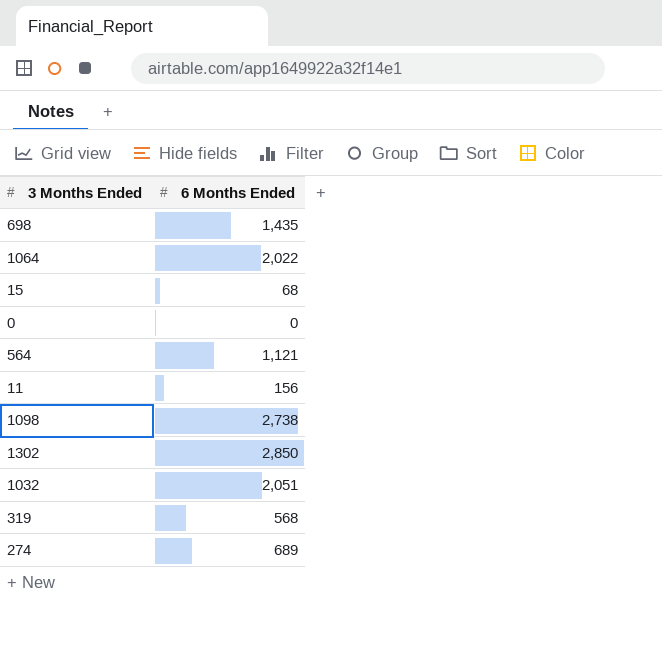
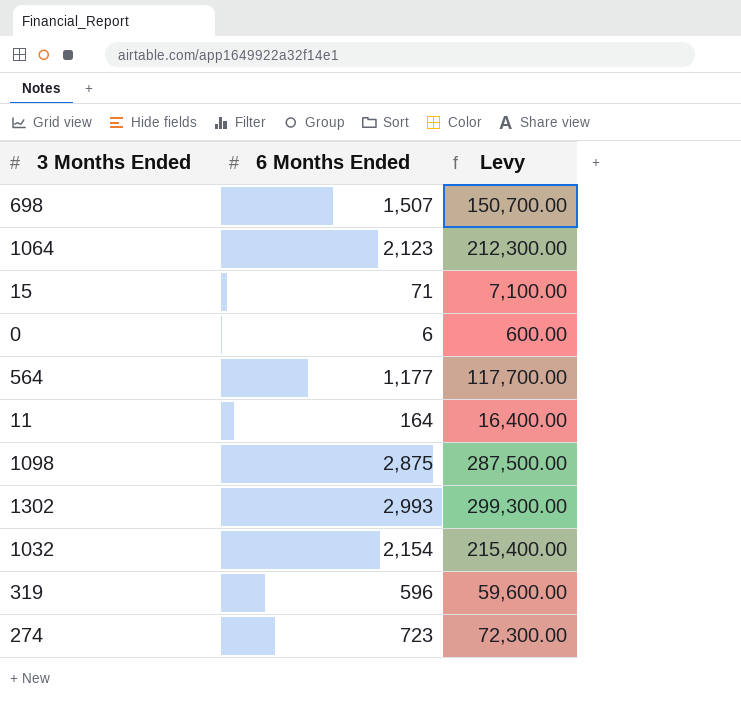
column Levy | formula: none -> [6 Months Ended] * 100
698 | 6 Months Ended: 1,435 -> 1,507
1064 | 6 Months Ended: 2,022 -> 2,123
15 | 6 Months Ended: 68 -> 71
0 | 6 Months Ended: 0 -> 6
564 | 6 Months Ended: 1,121 -> 1,177
11 | 6 Months Ended: 156 -> 164
1098 | 6 Months Ended: 2,738 -> 2,875
1302 | 6 Months Ended: 2,850 -> 2,993
1032 | 6 Months Ended: 2,051 -> 2,154
319 | 6 Months Ended: 568 -> 596
274 | 6 Months Ended: 689 -> 723

